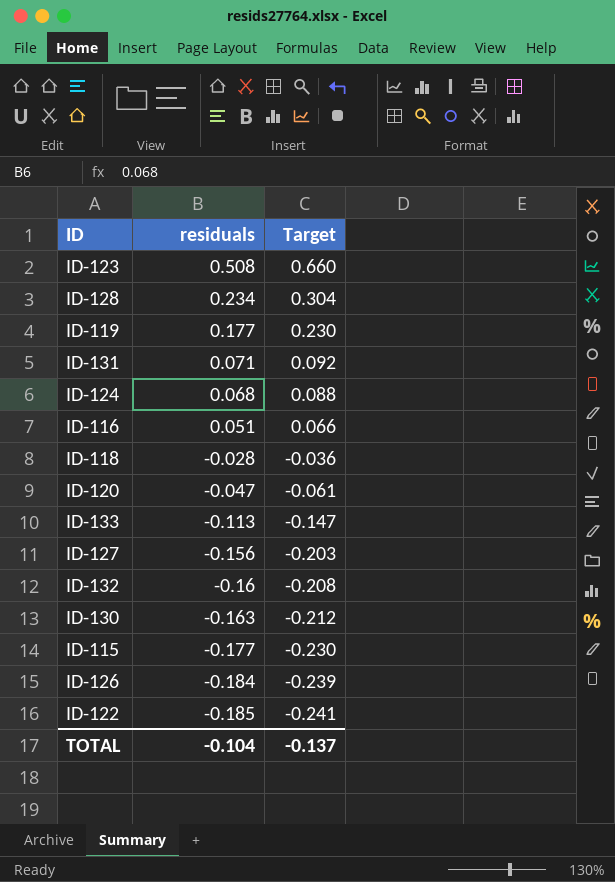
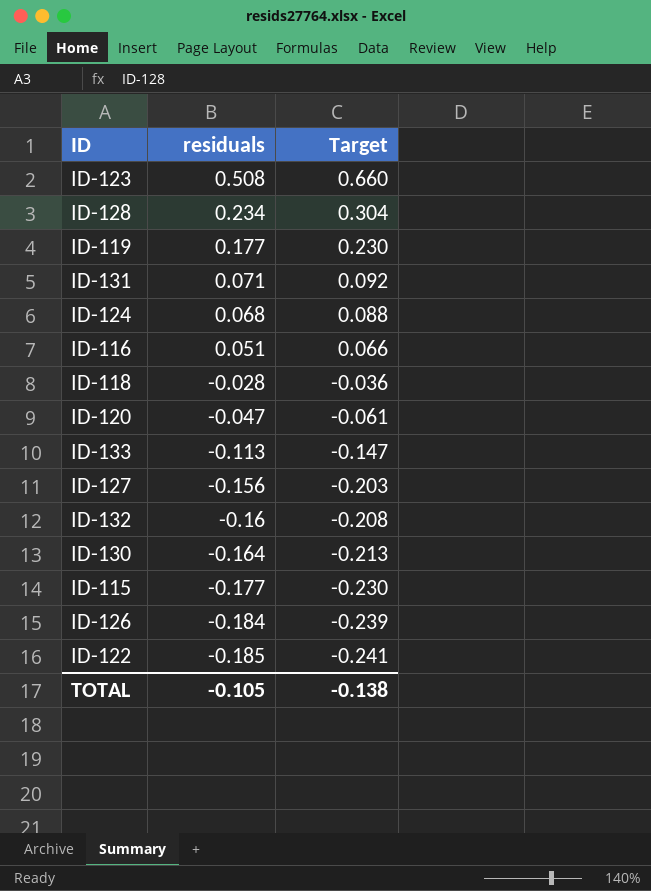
ID-130 | residuals: -0.163 -> -0.164
ID-130 | Target: -0.212 -> -0.213
TOTAL | residuals: -0.104 -> -0.105
TOTAL | Target: -0.137 -> -0.138

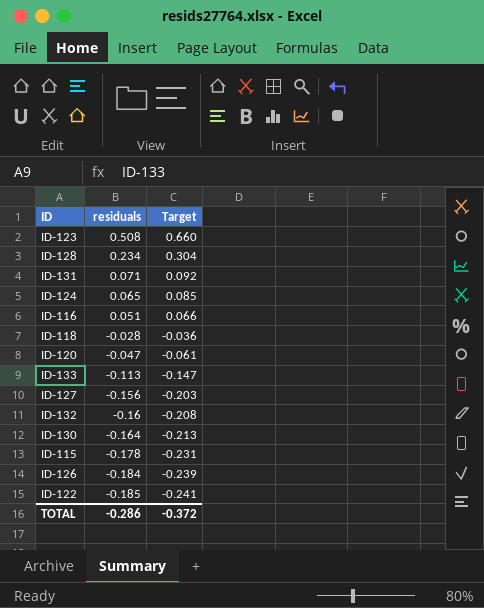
row ID-119: 0.177 | 0.230 -> none
ID-124 | residuals: 0.068 -> 0.065
ID-124 | Target: 0.088 -> 0.085
ID-115 | residuals: -0.177 -> -0.178
ID-115 | Target: -0.230 -> -0.231
TOTAL | residuals: -0.105 -> -0.286
TOTAL | Target: -0.138 -> -0.372

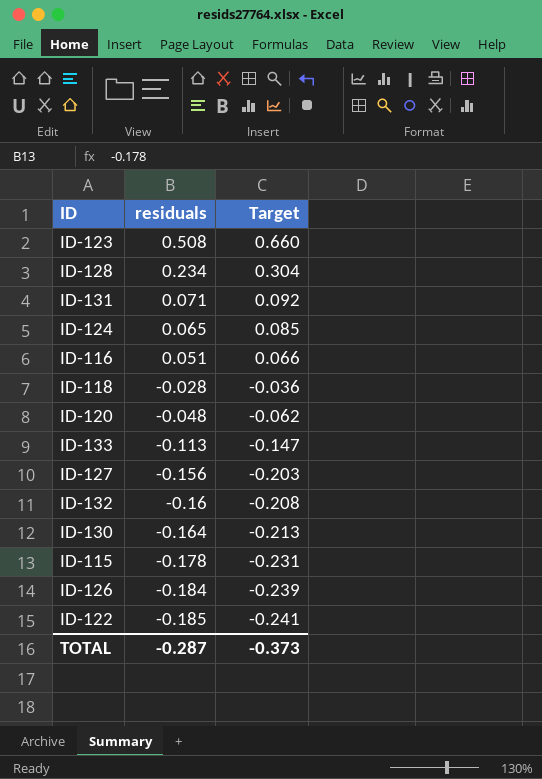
ID-120 | residuals: -0.047 -> -0.048
ID-120 | Target: -0.061 -> -0.062
TOTAL | residuals: -0.286 -> -0.287
TOTAL | Target: -0.372 -> -0.373

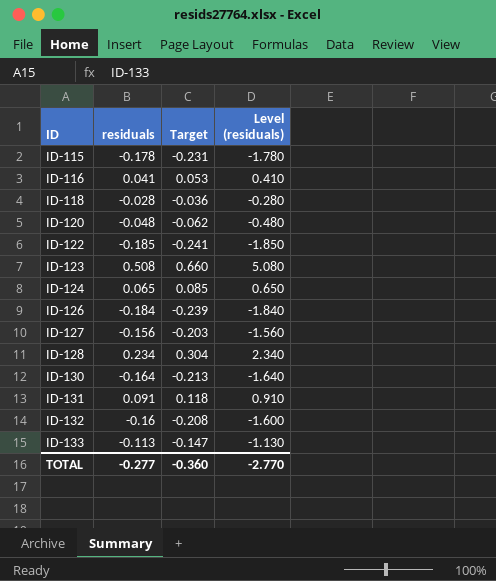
row order: residuals descending -> ID ascending
column Level (residuals) | formula: none -> [residuals] * 10
ID-116 | residuals: 0.051 -> 0.041
ID-116 | Target: 0.066 -> 0.053
ID-131 | residuals: 0.071 -> 0.091
ID-131 | Target: 0.092 -> 0.118
TOTAL | residuals: -0.287 -> -0.277
TOTAL | Target: -0.373 -> -0.360

